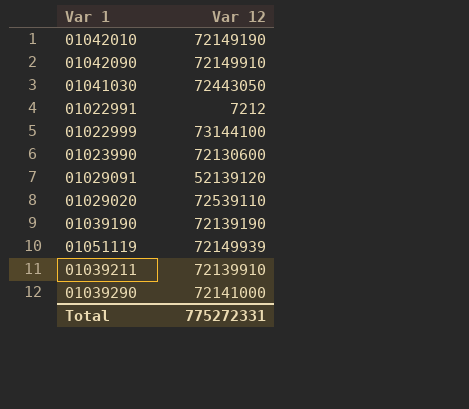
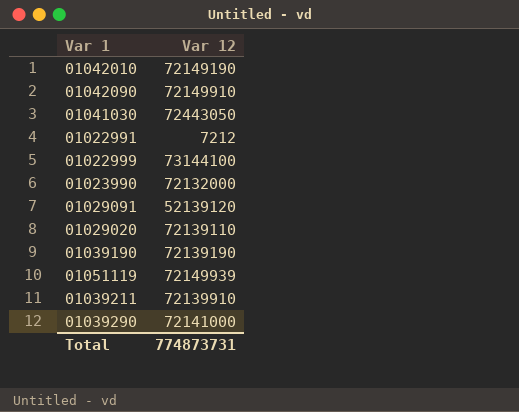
01023990 | Var 12: 72130600 -> 72132000
01029020 | Var 12: 72539110 -> 72139110
Total | Var 12: 775272331 -> 774873731

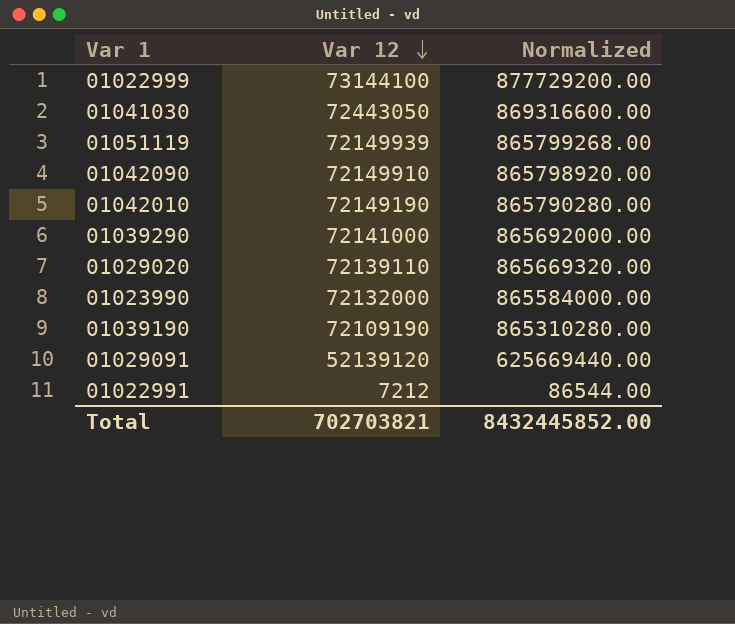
row order: none -> Var 12 descending
column Normalized | formula: none -> [Var 12] * 12
row 01039211: 72139910 -> none
01039190 | Var 12: 72139190 -> 72109190
Total | Var 12: 774873731 -> 702703821

